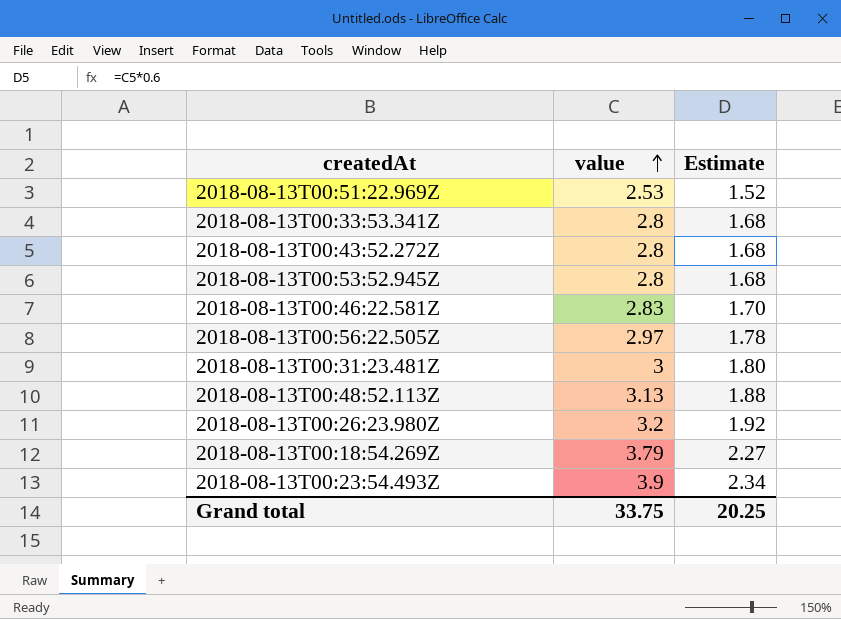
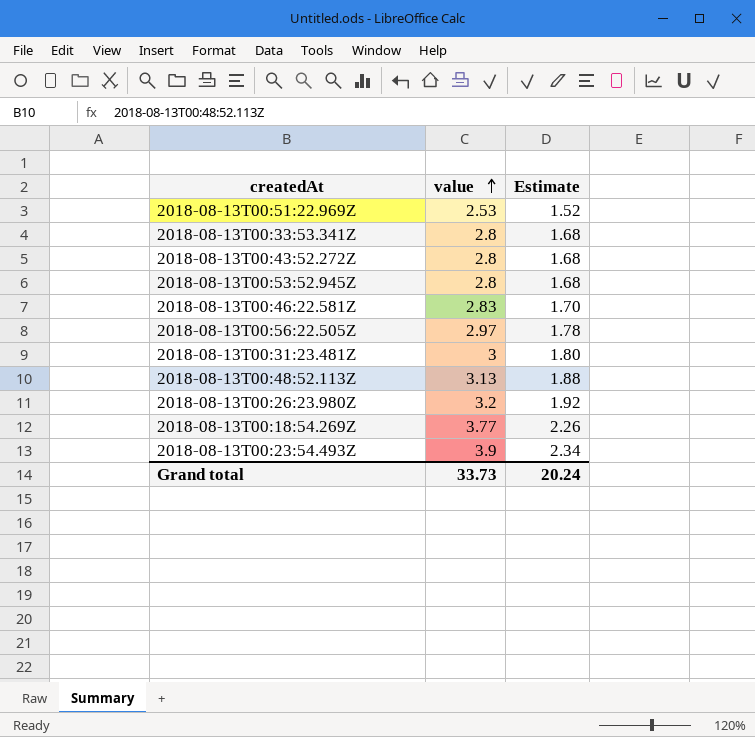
2018-08-13T00:18:54.269Z | value: 3.79 -> 3.77
2018-08-13T00:18:54.269Z | Estimate: 2.27 -> 2.26
Grand total | value: 33.75 -> 33.73
Grand total | Estimate: 20.25 -> 20.24

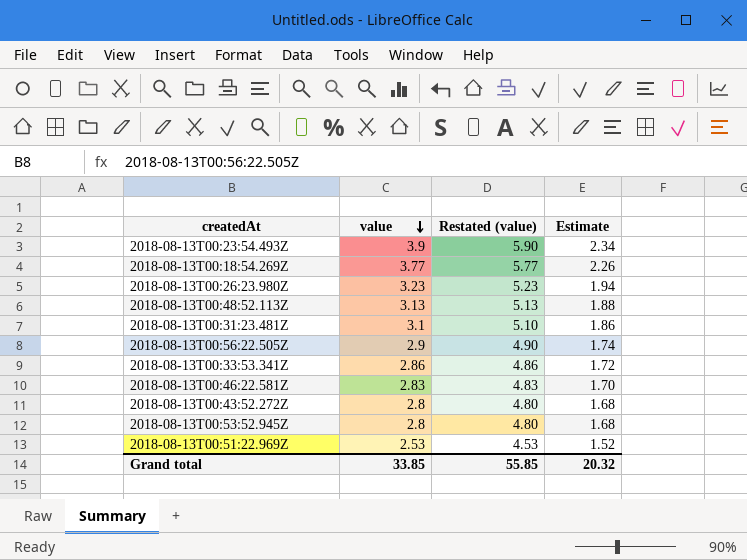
row order: value ascending -> value descending
column Restated (value) | formula: none -> [value] + 2
2018-08-13T00:26:23.980Z | value: 3.2 -> 3.23
2018-08-13T00:26:23.980Z | Estimate: 1.92 -> 1.94
2018-08-13T00:31:23.481Z | value: 3 -> 3.1
2018-08-13T00:31:23.481Z | Estimate: 1.80 -> 1.86
2018-08-13T00:56:22.505Z | value: 2.97 -> 2.9
2018-08-13T00:56:22.505Z | Estimate: 1.78 -> 1.74
2018-08-13T00:33:53.341Z | value: 2.8 -> 2.86
2018-08-13T00:33:53.341Z | Estimate: 1.68 -> 1.72
Grand total | value: 33.73 -> 33.85
Grand total | Estimate: 20.24 -> 20.32

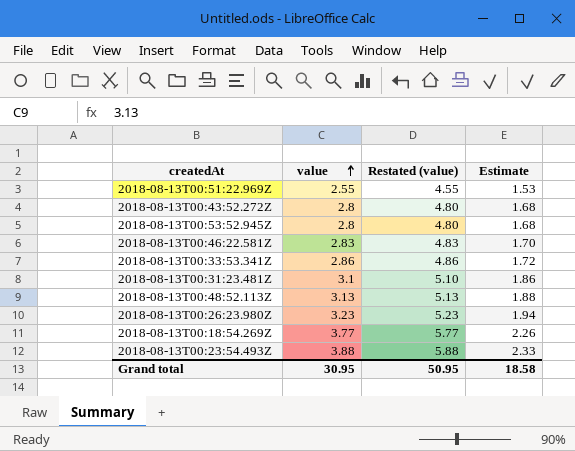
row order: value descending -> value ascending
row 2018-08-13T00:56:22.505Z: 2.9 | 4.90 | 1.74 -> none
2018-08-13T00:51:22.969Z | value: 2.53 -> 2.55
2018-08-13T00:51:22.969Z | Restated (value): 4.53 -> 4.55
2018-08-13T00:51:22.969Z | Estimate: 1.52 -> 1.53
2018-08-13T00:23:54.493Z | value: 3.9 -> 3.88
2018-08-13T00:23:54.493Z | Restated (value): 5.90 -> 5.88
2018-08-13T00:23:54.493Z | Estimate: 2.34 -> 2.33
Grand total | value: 33.85 -> 30.95
Grand total | Restated (value): 55.85 -> 50.95
Grand total | Estimate: 20.32 -> 18.58

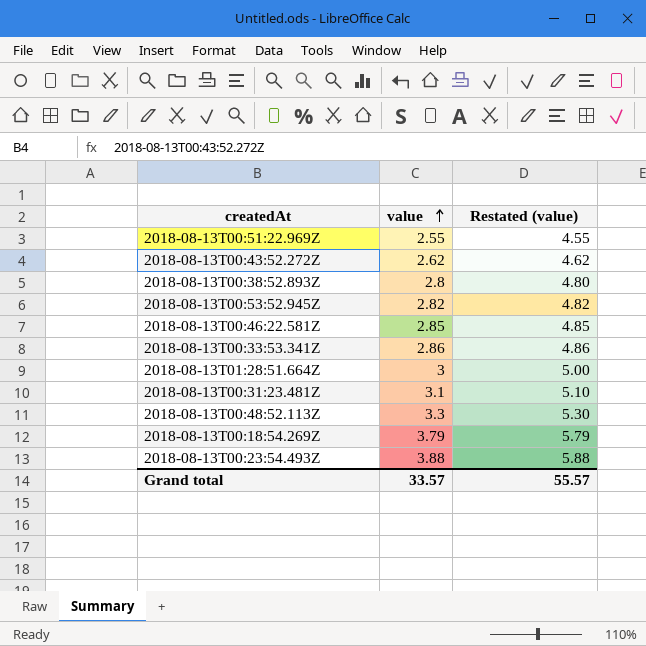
column Estimate | formula: [value] * 0.6 -> none
row 2018-08-13T00:26:23.980Z: 3.23 | 5.23 | 1.94 -> none
2018-08-13T00:43:52.272Z | value: 2.8 -> 2.62
2018-08-13T00:43:52.272Z | Restated (value): 4.80 -> 4.62
row 2018-08-13T00:38:52.893Z: none -> 2.8 | 4.80
2018-08-13T00:53:52.945Z | value: 2.8 -> 2.82
2018-08-13T00:53:52.945Z | Restated (value): 4.80 -> 4.82
2018-08-13T00:46:22.581Z | value: 2.83 -> 2.85
2018-08-13T00:46:22.581Z | Restated (value): 4.83 -> 4.85
row 2018-08-13T01:28:51.664Z: none -> 3 | 5.00
2018-08-13T00:48:52.113Z | value: 3.13 -> 3.3
2018-08-13T00:48:52.113Z | Restated (value): 5.13 -> 5.30
2018-08-13T00:18:54.269Z | value: 3.77 -> 3.79
2018-08-13T00:18:54.269Z | Restated (value): 5.77 -> 5.79
Grand total | value: 30.95 -> 33.57
Grand total | Restated (value): 50.95 -> 55.57

